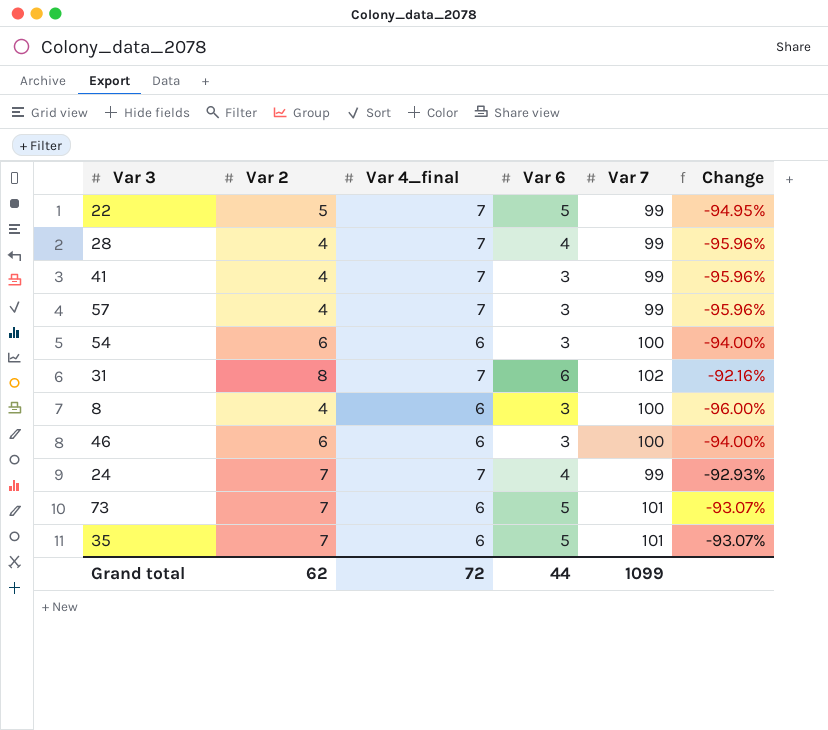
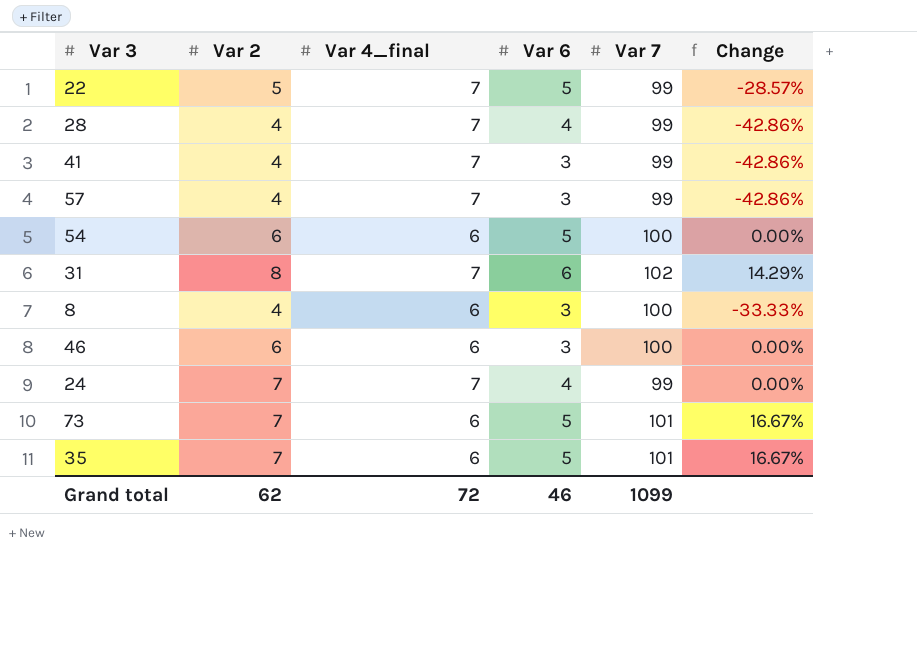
column Change | formula: ([Var 2] - [Var 7]) / [Var 7] -> ([Var 2] - [Var 4_final]) / [Var 4_final]
54 | Var 6: 3 -> 5
Grand total | Var 6: 44 -> 46

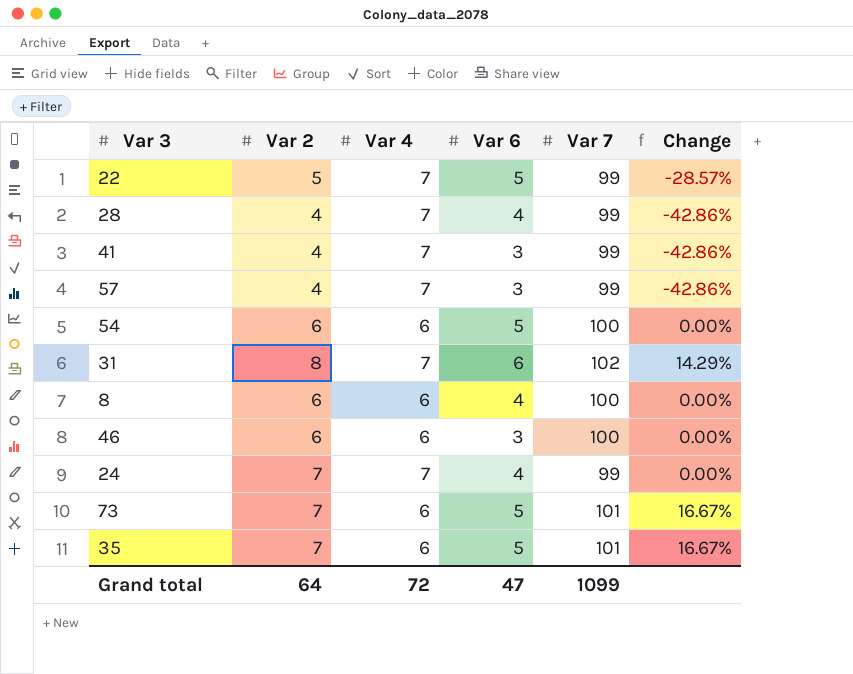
column name: Var 4_final -> Var 4
8 | Var 2: 4 -> 6
8 | Var 6: 3 -> 4
8 | Change: -33.33% -> 0.00%
Grand total | Var 2: 62 -> 64
Grand total | Var 6: 46 -> 47

